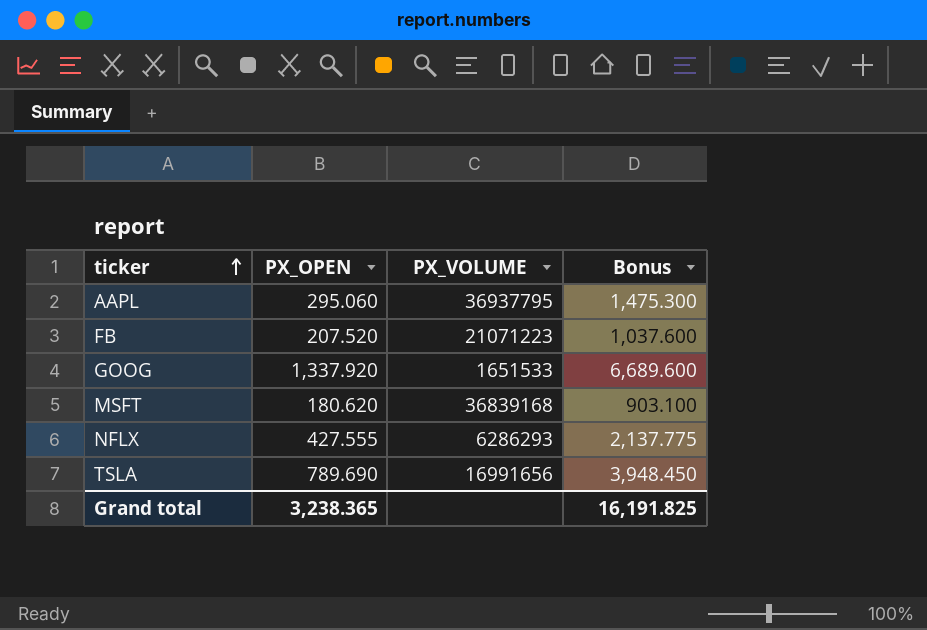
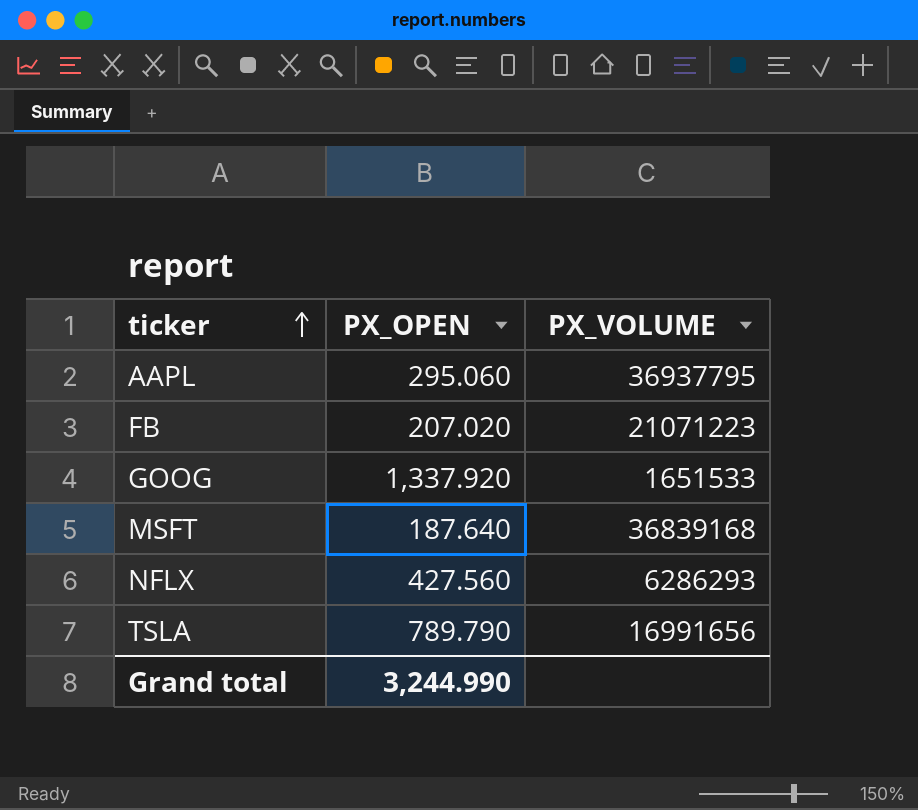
column Bonus | formula: [PX_OPEN] * 5 -> none
FB | PX_OPEN: 207.520 -> 207.020
MSFT | PX_OPEN: 180.620 -> 187.640
NFLX | PX_OPEN: 427.555 -> 427.560
TSLA | PX_OPEN: 789.690 -> 789.790
Grand total | PX_OPEN: 3,238.365 -> 3,244.990

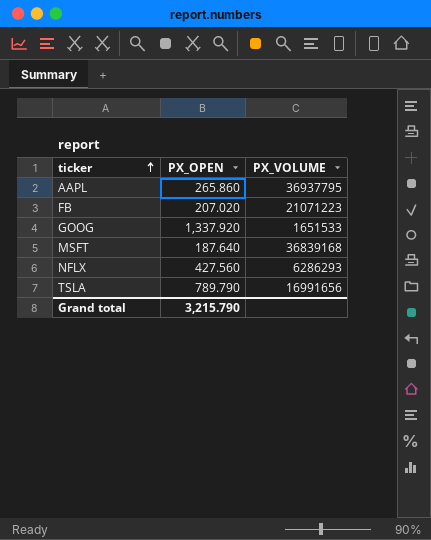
AAPL | PX_OPEN: 295.060 -> 265.860
Grand total | PX_OPEN: 3,244.990 -> 3,215.790

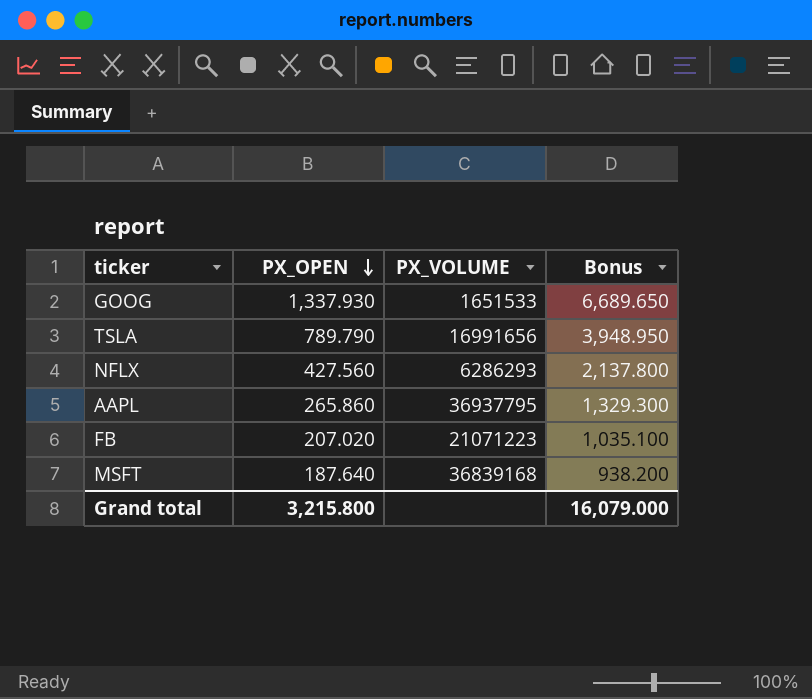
row order: ticker ascending -> PX_OPEN descending
column Bonus | formula: none -> [PX_OPEN] * 5
GOOG | PX_OPEN: 1,337.920 -> 1,337.930
Grand total | PX_OPEN: 3,215.790 -> 3,215.800

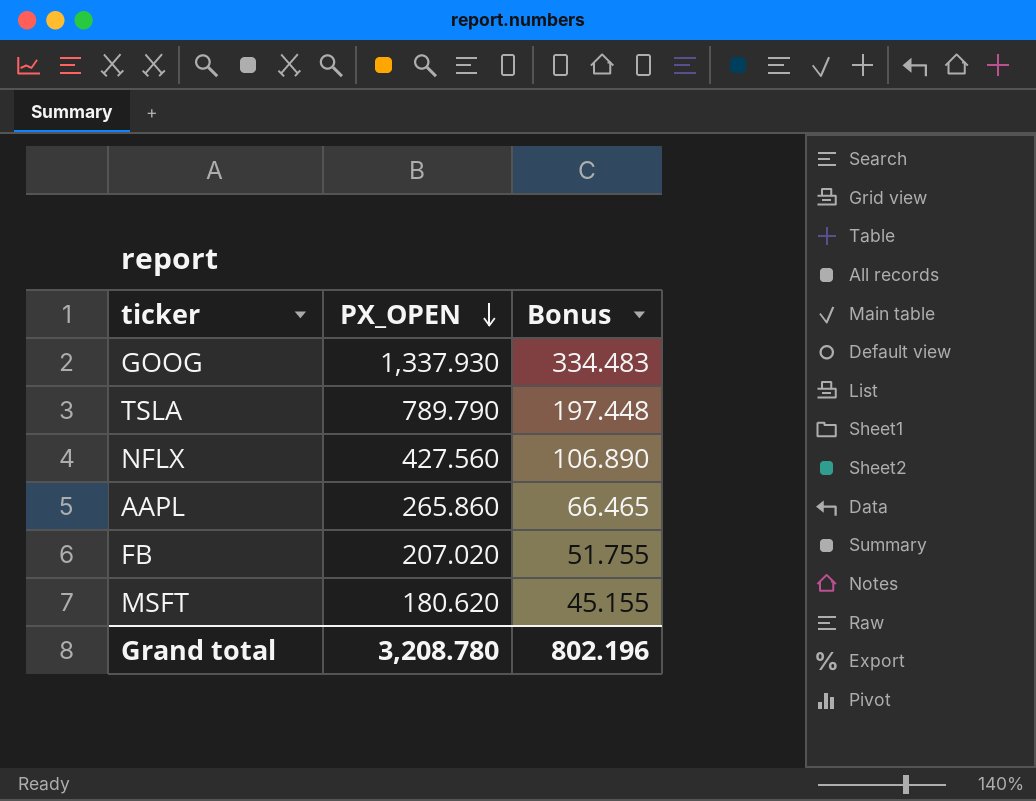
column PX_VOLUME | position: 3 -> none
column Bonus | formula: [PX_OPEN] * 5 -> [PX_OPEN] * 0.25
MSFT | PX_OPEN: 187.640 -> 180.620
Grand total | PX_OPEN: 3,215.800 -> 3,208.780
Grand total | Bonus: 16,079.000 -> 802.196

